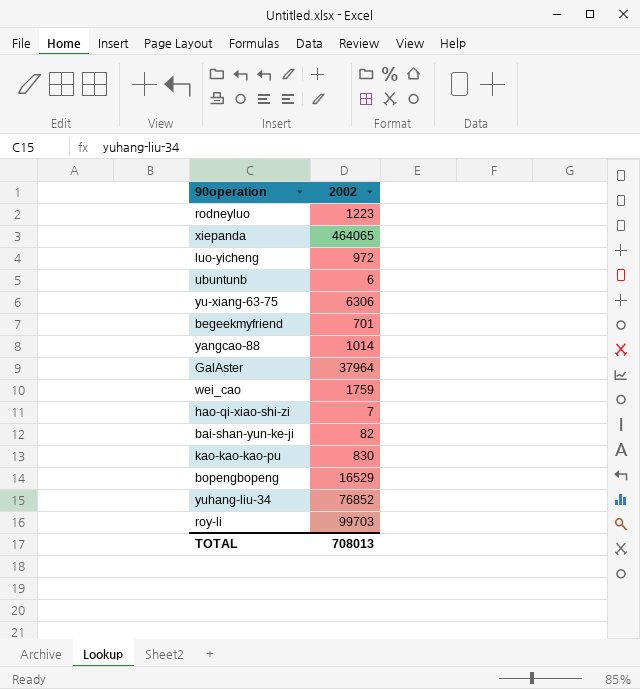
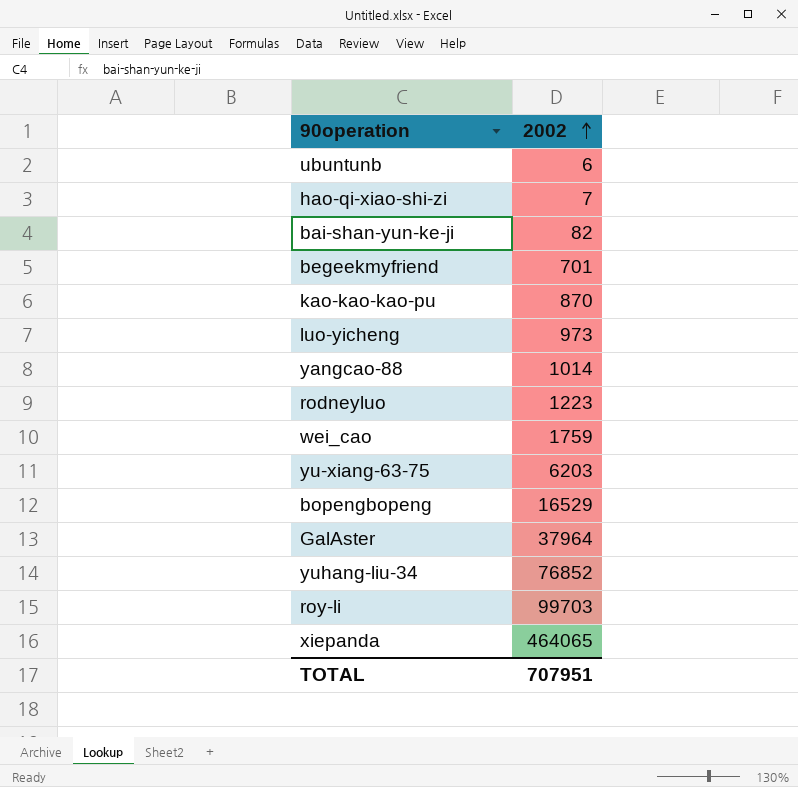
row order: none -> 2002 ascending
kao-kao-kao-pu | 2002: 830 -> 870
luo-yicheng | 2002: 972 -> 973
yu-xiang-63-75 | 2002: 6306 -> 6203
TOTAL | 2002: 708013 -> 707951

